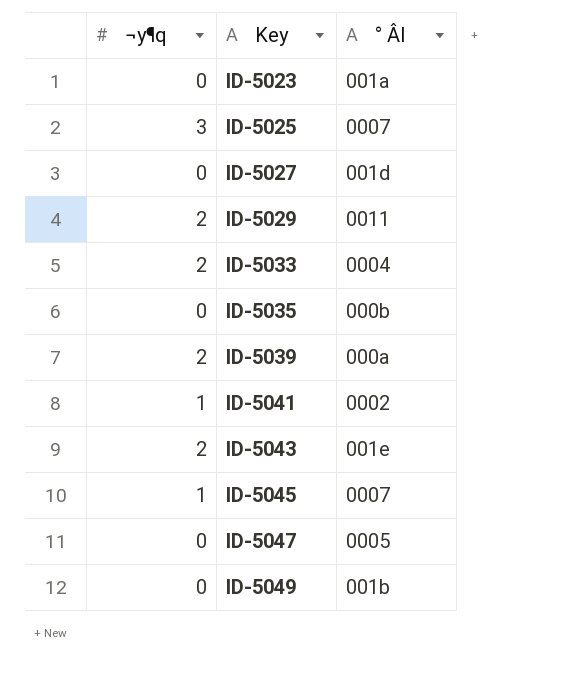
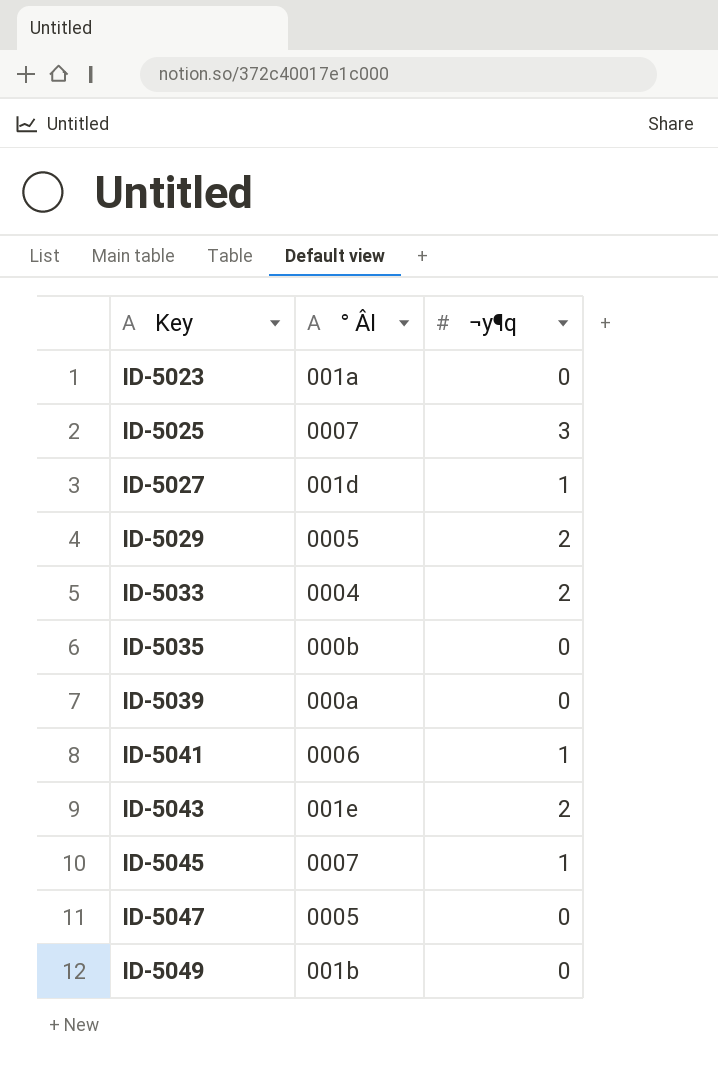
column ¬y¶q | position: 1 -> 3
ID-5027 | ¬y¶q: 0 -> 1
ID-5029 | ° ÂI: 0011 -> 0005
ID-5039 | ¬y¶q: 2 -> 0
ID-5041 | ° ÂI: 0002 -> 0006

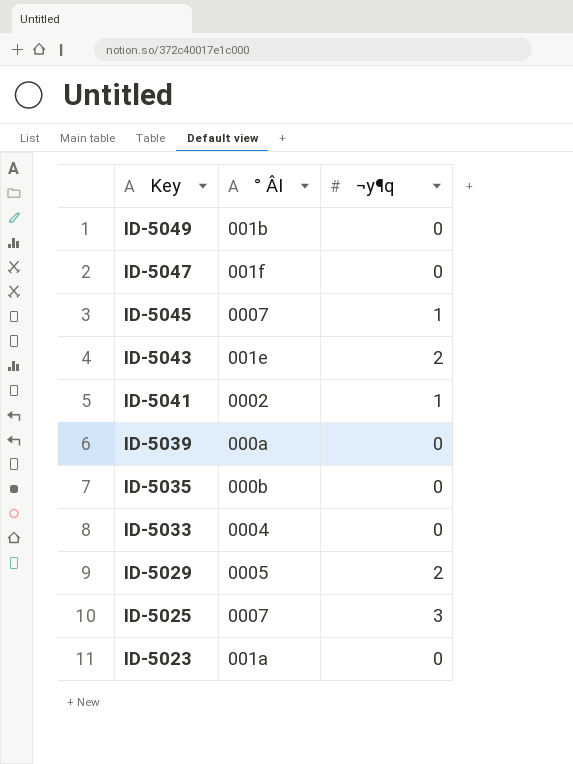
row order: Key ascending -> Key descending
row ID-5027: 001d | 1 -> none
ID-5047 | ° ÂI: 0005 -> 001f
ID-5041 | ° ÂI: 0006 -> 0002
ID-5033 | ¬y¶q: 2 -> 0

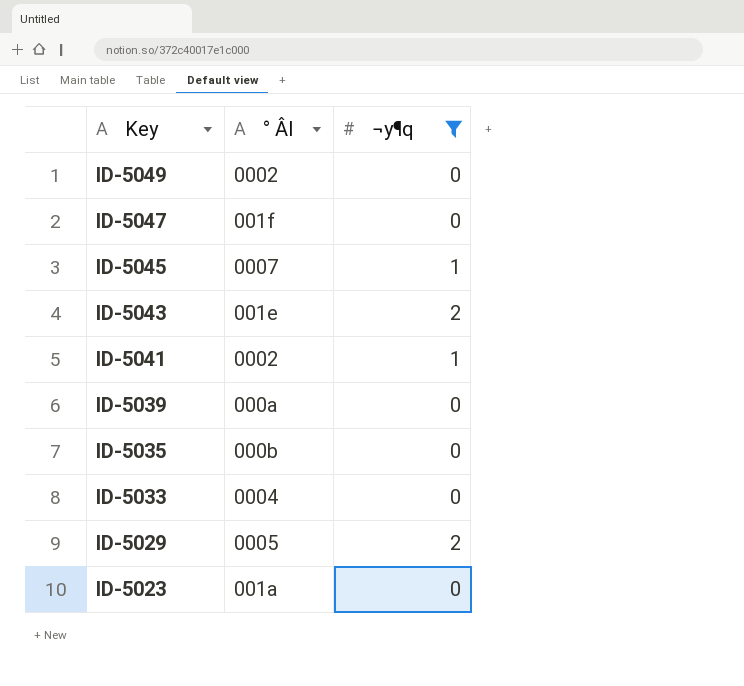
filter: none -> ¬y¶q != 3
ID-5049 | ° ÂI: 001b -> 0002

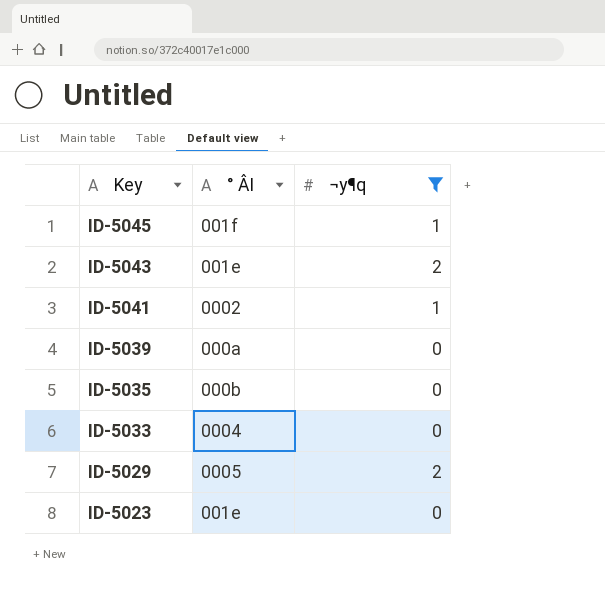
row ID-5049: 0002 | 0 -> none
row ID-5047: 001f | 0 -> none
ID-5045 | ° ÂI: 0007 -> 001f
ID-5023 | ° ÂI: 001a -> 001e

